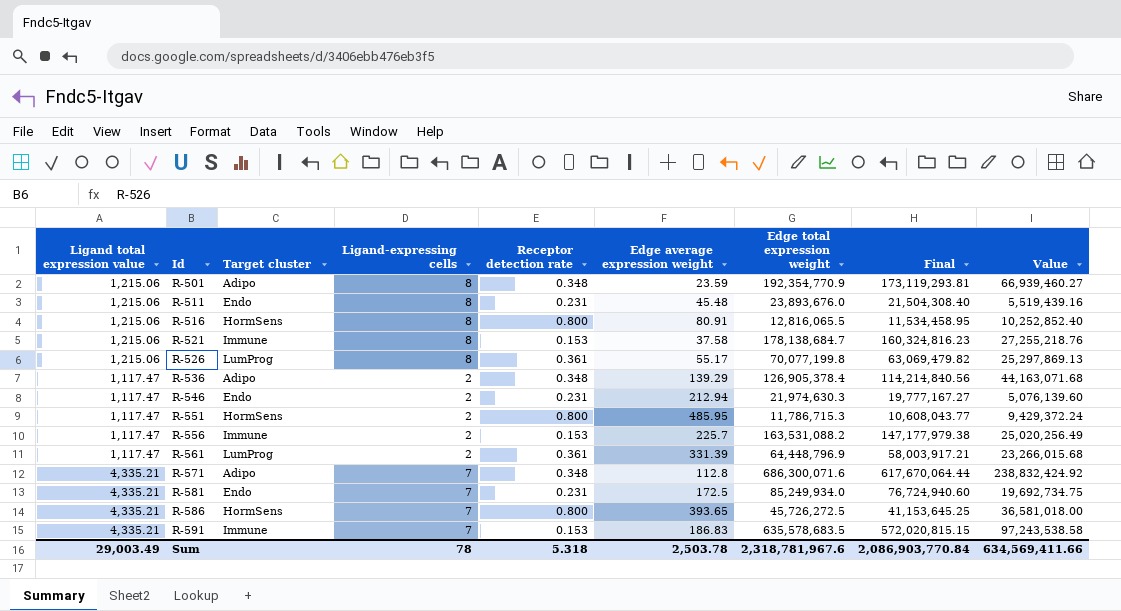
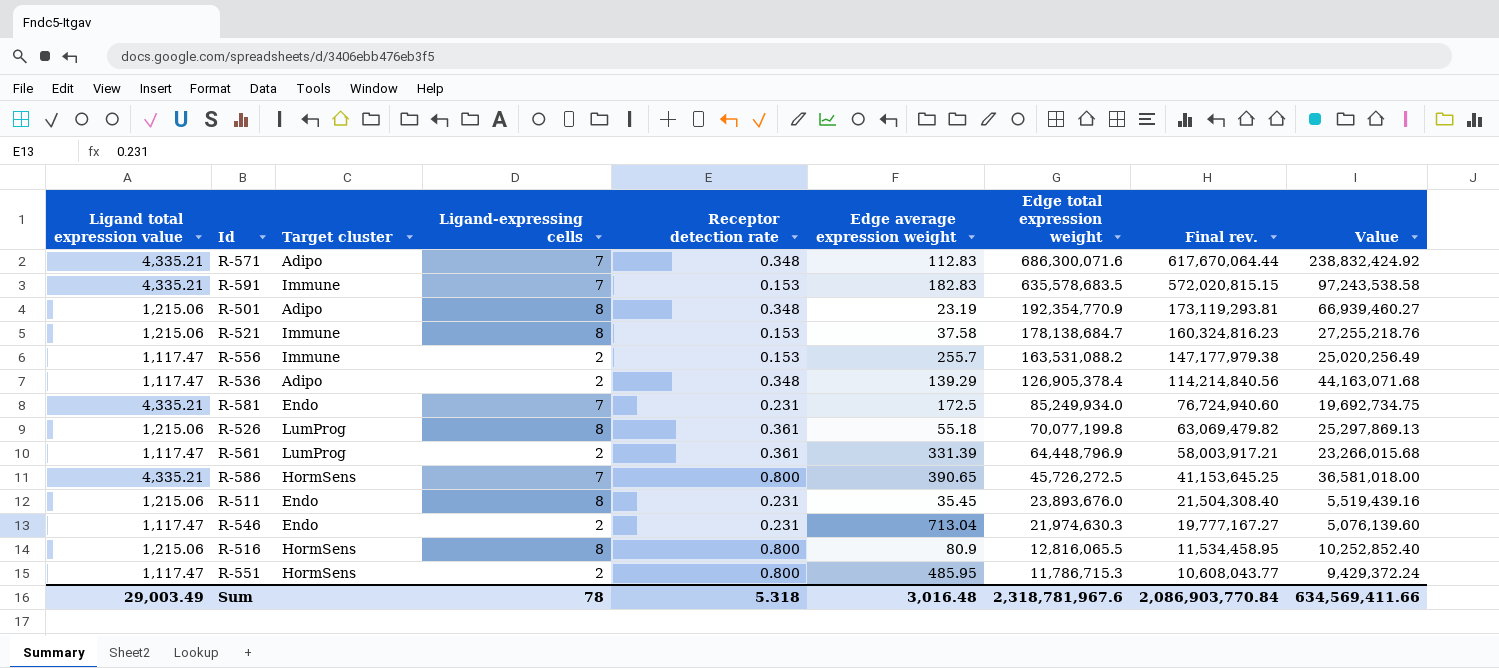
row order: Id ascending -> Edge total expression weight descending
column name: Final -> Final rev.
R-571 | Edge average expression weight: 112.8 -> 112.83
R-591 | Edge average expression weight: 186.83 -> 182.83
R-501 | Edge average expression weight: 23.59 -> 23.19
R-556 | Edge average expression weight: 225.7 -> 255.7
R-526 | Edge average expression weight: 55.17 -> 55.18
R-586 | Edge average expression weight: 393.65 -> 390.65
R-511 | Edge average expression weight: 45.48 -> 35.45
R-546 | Edge average expression weight: 212.94 -> 713.04
R-516 | Edge average expression weight: 80.91 -> 80.9
Sum | Edge average expression weight: 2,503.78 -> 3,016.48

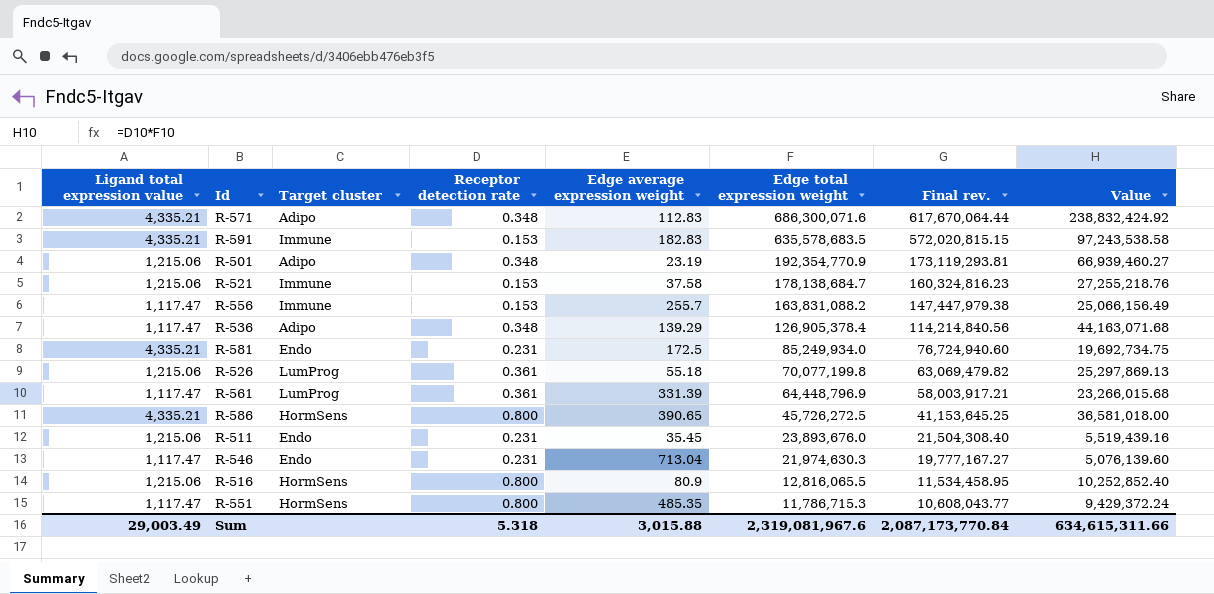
column Ligand-expressing cells | position: 4 -> none
R-556 | Edge total expression weight: 163,531,088.2 -> 163,831,088.2
R-556 | Final rev.: 147,177,979.38 -> 147,447,979.38
R-556 | Value: 25,020,256.49 -> 25,066,156.49
R-551 | Edge average expression weight: 485.95 -> 485.35
Sum | Edge average expression weight: 3,016.48 -> 3,015.88
Sum | Edge total expression weight: 2,318,781,967.6 -> 2,319,081,967.6
Sum | Final rev.: 2,086,903,770.84 -> 2,087,173,770.84
Sum | Value: 634,569,411.66 -> 634,615,311.66

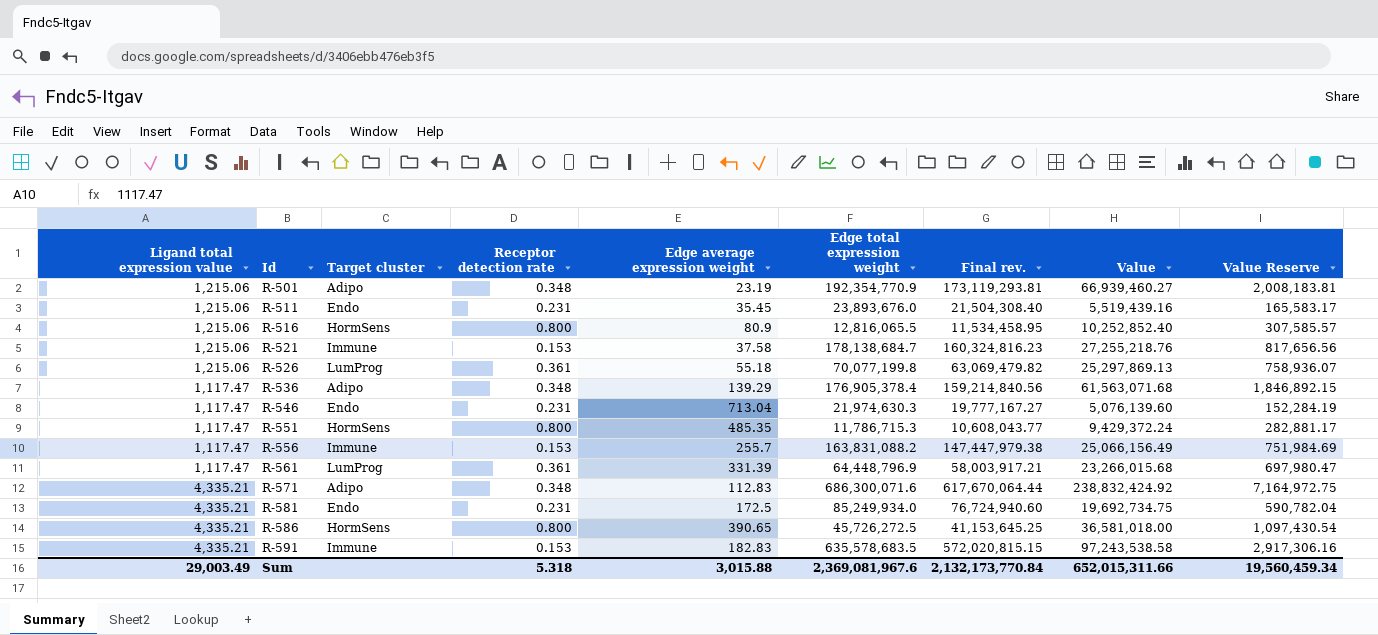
row order: Edge total expression weight descending -> Id ascending
column Value Reserve | formula: none -> [Value] * 0.03
R-536 | Edge total expression weight: 126,905,378.4 -> 176,905,378.4
R-536 | Final rev.: 114,214,840.56 -> 159,214,840.56
R-536 | Value: 44,163,071.68 -> 61,563,071.68
Sum | Edge total expression weight: 2,319,081,967.6 -> 2,369,081,967.6
Sum | Final rev.: 2,087,173,770.84 -> 2,132,173,770.84
Sum | Value: 634,615,311.66 -> 652,015,311.66

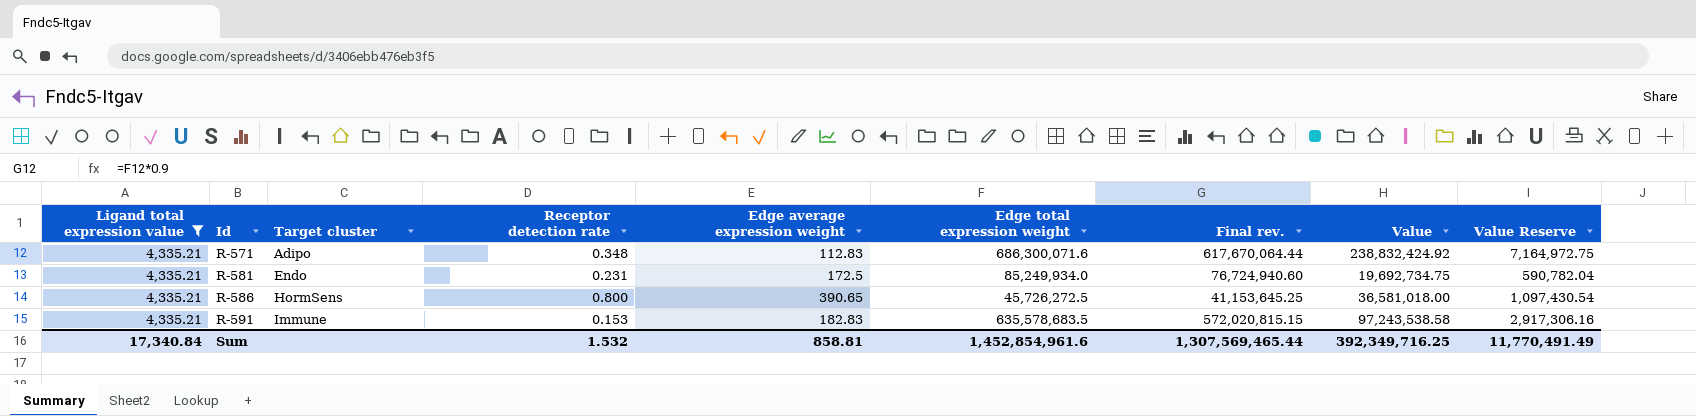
filter: none -> Ligand total expression value = 4,335.21
Sum | Ligand total expression value: 29,003.49 -> 17,340.84
Sum | Receptor detection rate: 5.318 -> 1.532
Sum | Edge average expression weight: 3,015.88 -> 858.81
Sum | Edge total expression weight: 2,369,081,967.6 -> 1,452,854,961.6
Sum | Final rev.: 2,132,173,770.84 -> 1,307,569,465.44
Sum | Value: 652,015,311.66 -> 392,349,716.25
Sum | Value Reserve: 19,560,459.34 -> 11,770,491.49

